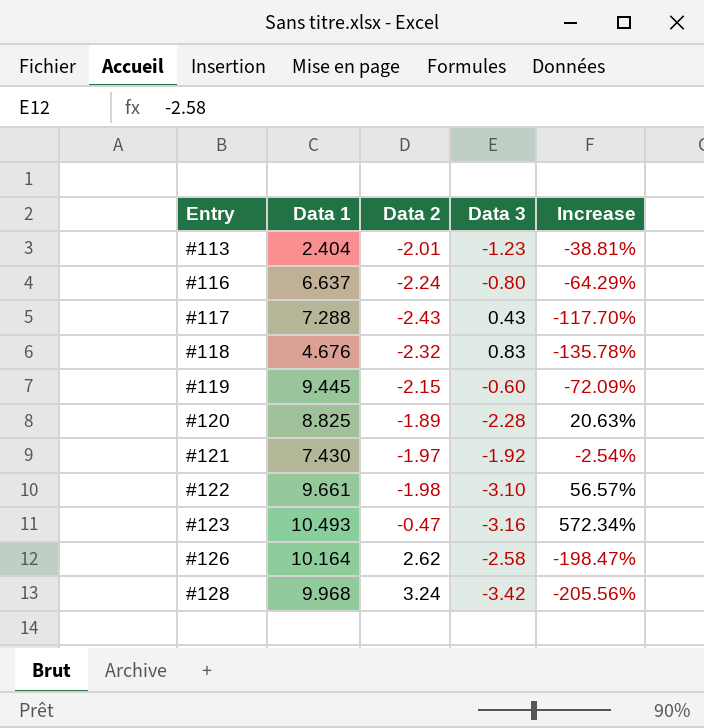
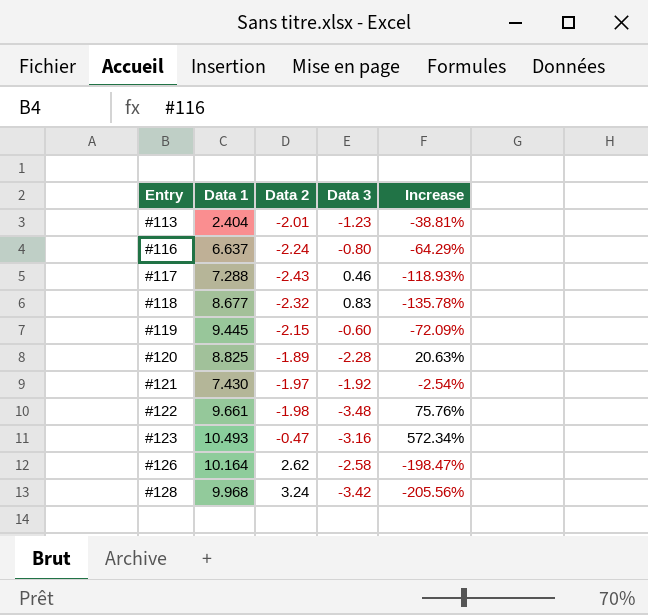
#117 | Data 3: 0.43 -> 0.46
#117 | Increase: -117.70% -> -118.93%
#118 | Data 1: 4.676 -> 8.677
#122 | Data 3: -3.10 -> -3.48
#122 | Increase: 56.57% -> 75.76%

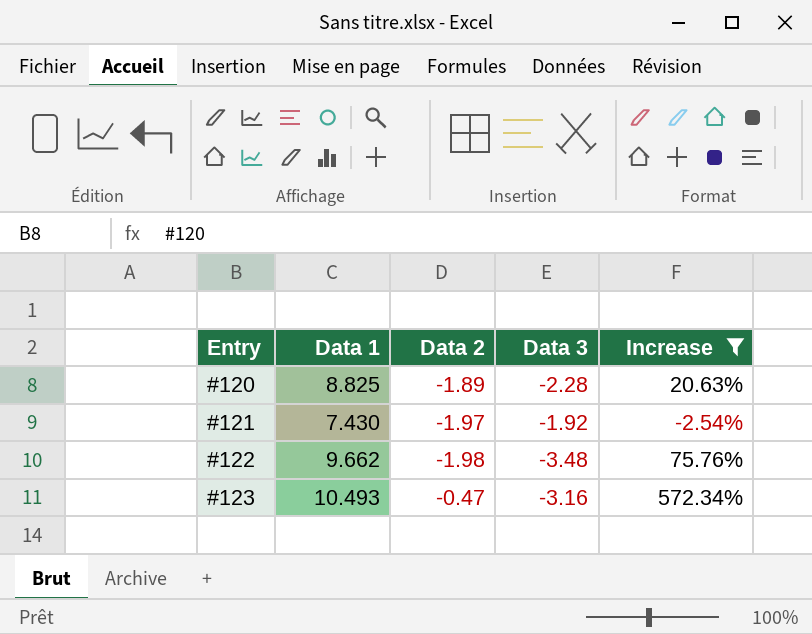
filter: none -> Increase >= -2.54%
#122 | Data 1: 9.661 -> 9.662

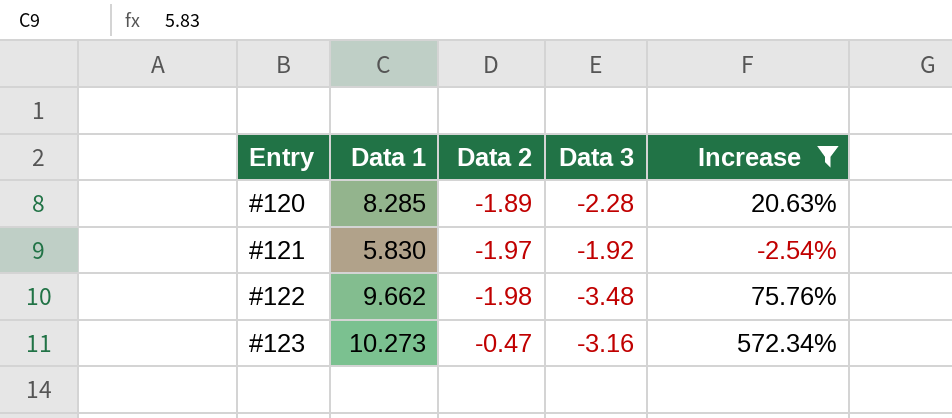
#120 | Data 1: 8.825 -> 8.285
#121 | Data 1: 7.430 -> 5.830
#123 | Data 1: 10.493 -> 10.273

